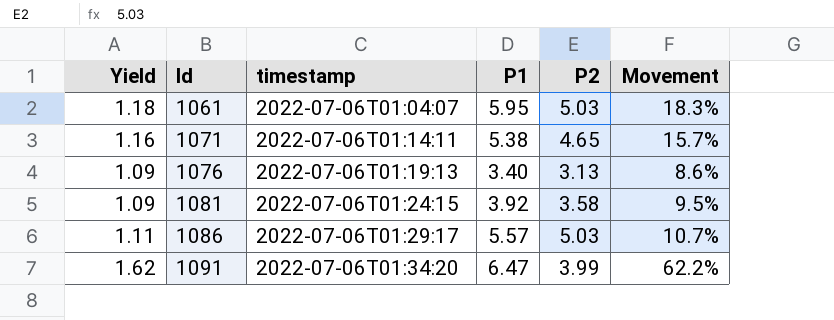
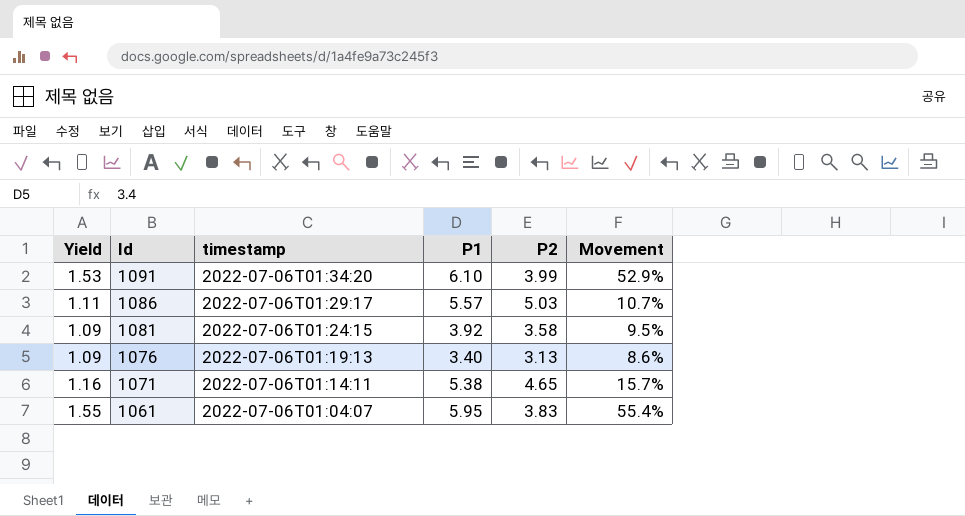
row order: Id ascending -> Id descending
1091 | Yield: 1.62 -> 1.53
1091 | P1: 6.47 -> 6.10
1091 | Movement: 62.2% -> 52.9%
1061 | Yield: 1.18 -> 1.55
1061 | P2: 5.03 -> 3.83
1061 | Movement: 18.3% -> 55.4%

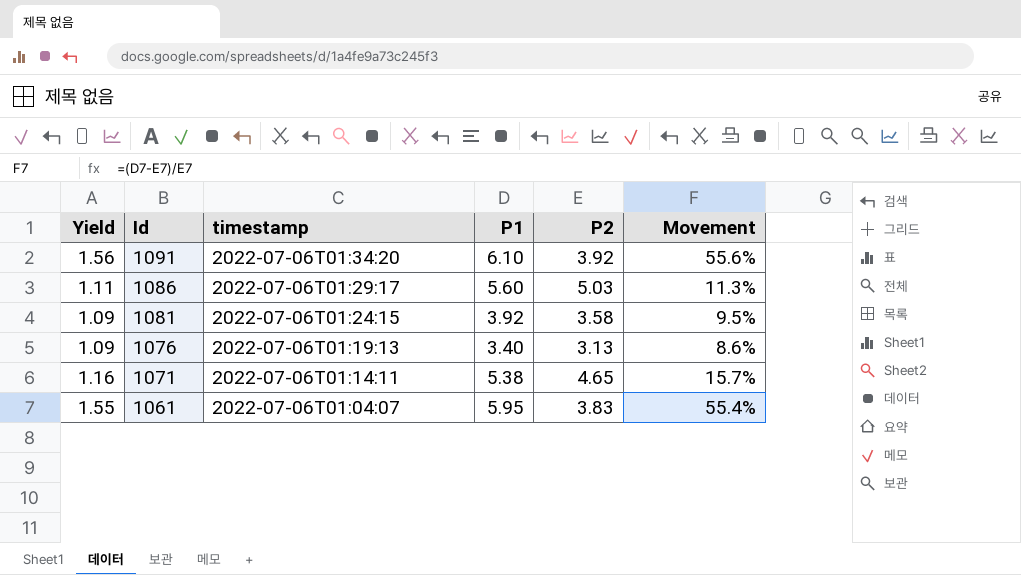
1091 | Yield: 1.53 -> 1.56
1091 | P2: 3.99 -> 3.92
1091 | Movement: 52.9% -> 55.6%
1086 | P1: 5.57 -> 5.60
1086 | Movement: 10.7% -> 11.3%

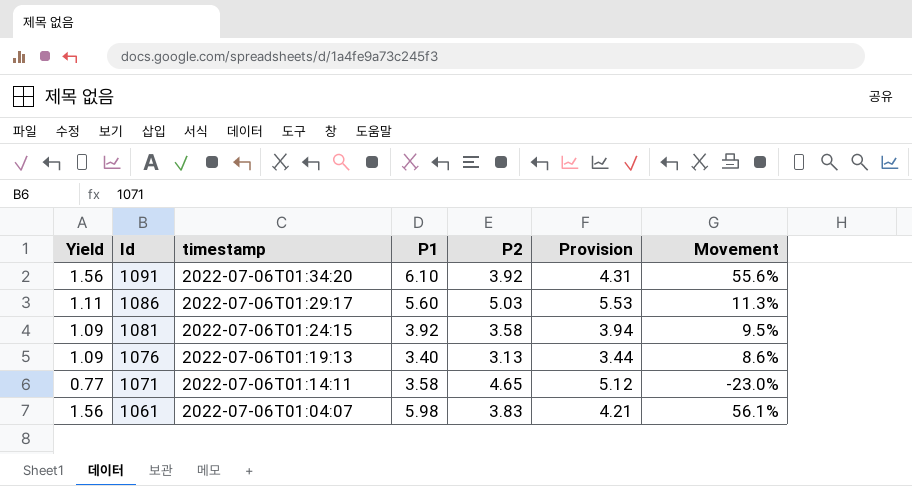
column Provision | formula: none -> [P2] * 1.1
1071 | Yield: 1.16 -> 0.77
1071 | P1: 5.38 -> 3.58
1071 | Movement: 15.7% -> -23.0%
1061 | Yield: 1.55 -> 1.56
1061 | P1: 5.95 -> 5.98
1061 | Movement: 55.4% -> 56.1%

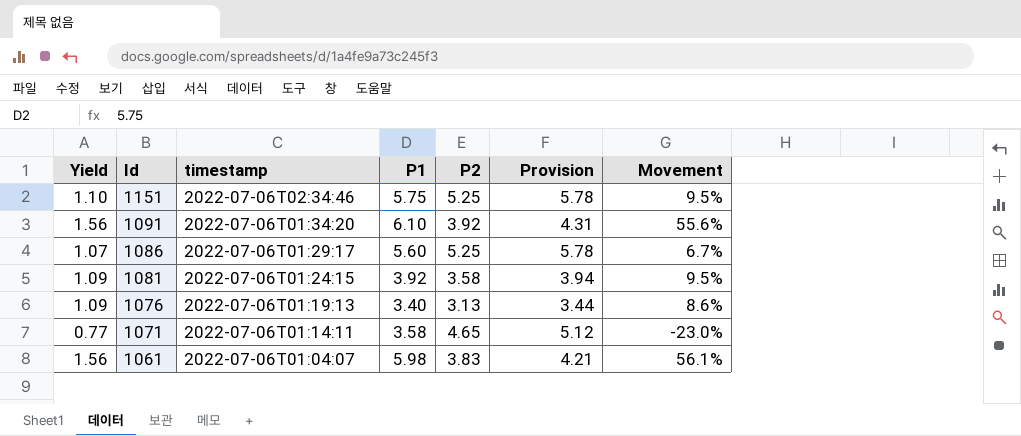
row 1151: none -> 1.10 | 2022-07-06T02:34:46 | 5.75 | 5.25 | 5.78 | 9.5%
1086 | Yield: 1.11 -> 1.07
1086 | P2: 5.03 -> 5.25
1086 | Provision: 5.53 -> 5.78
1086 | Movement: 11.3% -> 6.7%

